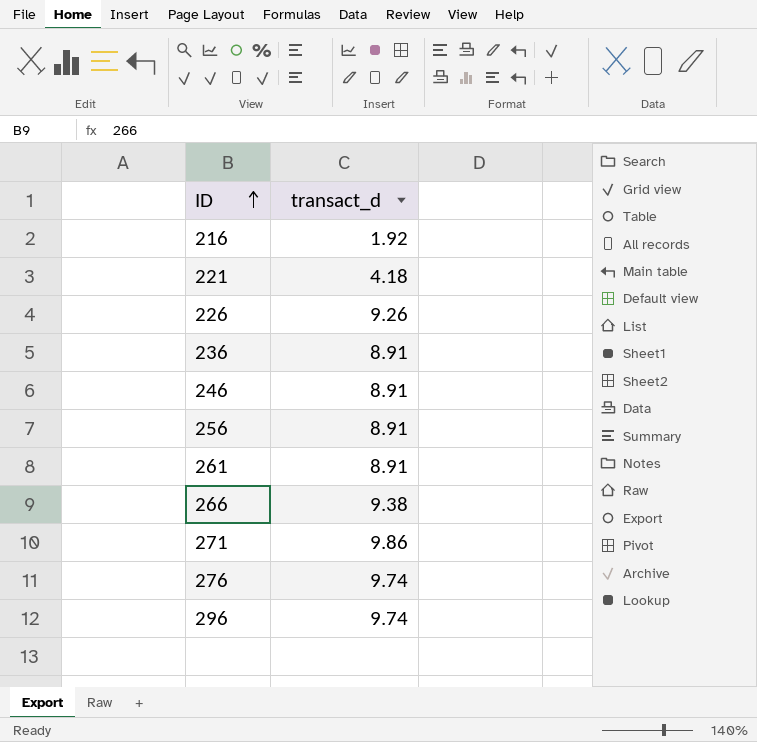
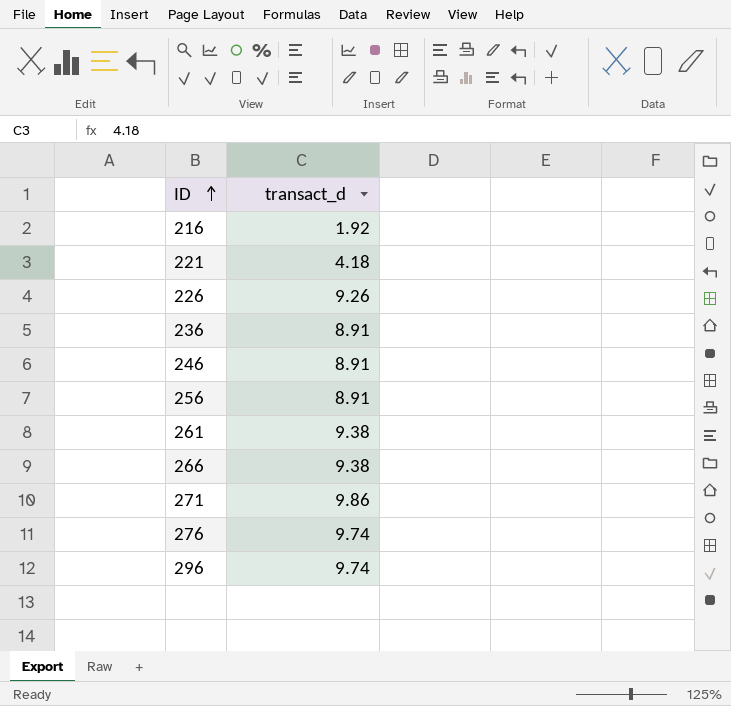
261 | transact_d: 8.91 -> 9.38

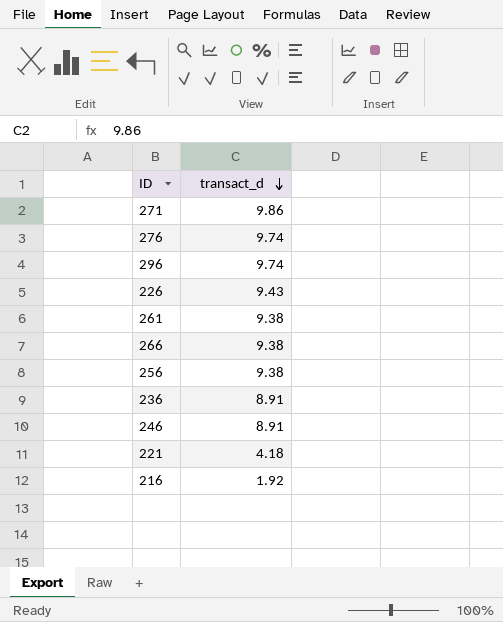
row order: ID ascending -> transact_d descending
226 | transact_d: 9.26 -> 9.43
256 | transact_d: 8.91 -> 9.38

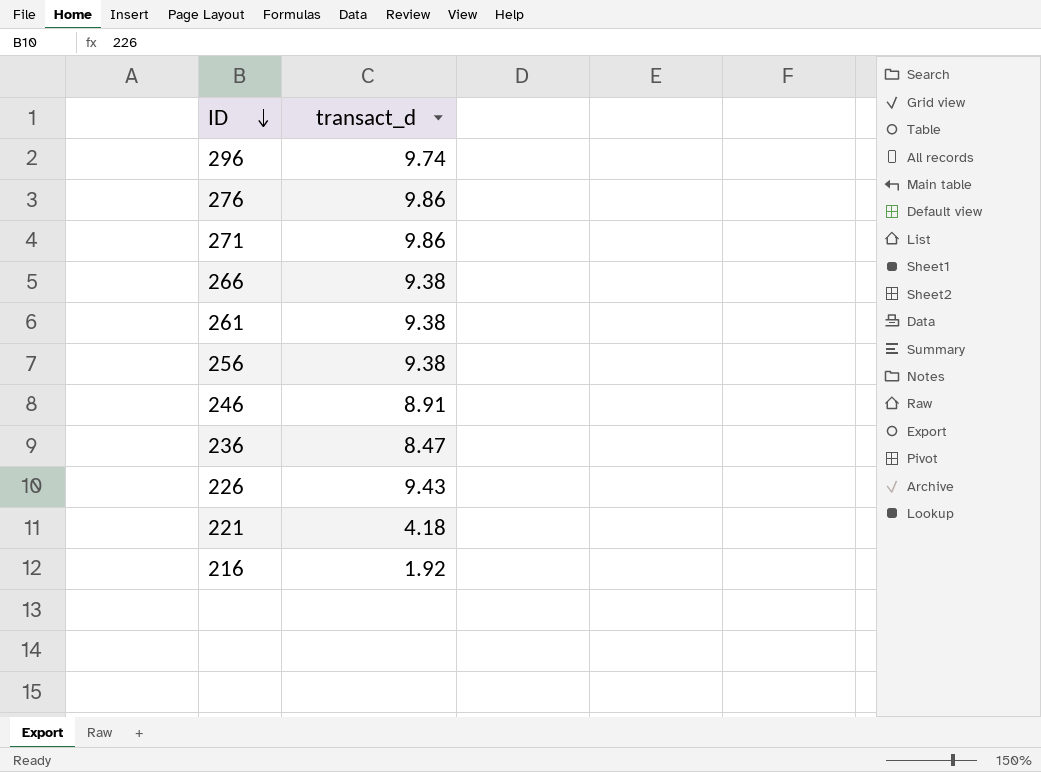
row order: transact_d descending -> ID descending
276 | transact_d: 9.74 -> 9.86
236 | transact_d: 8.91 -> 8.47

